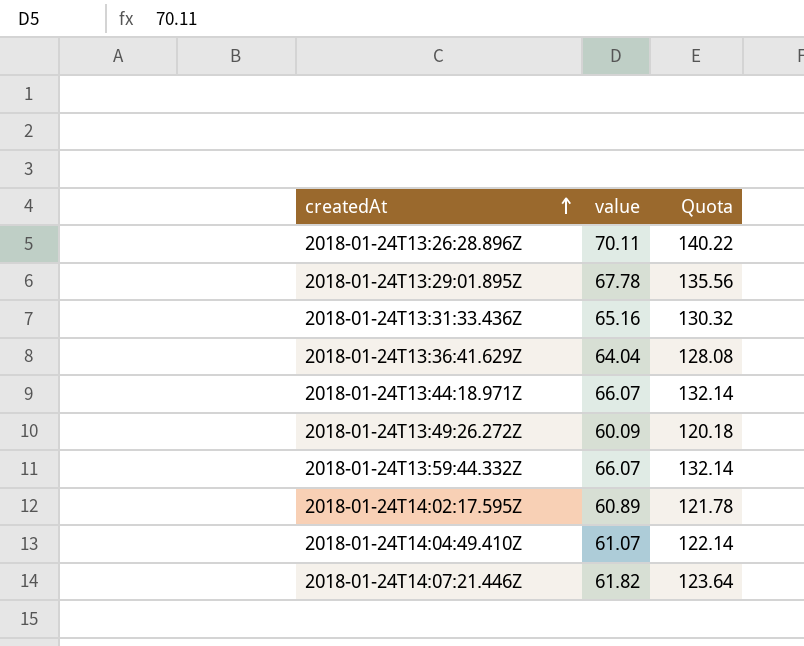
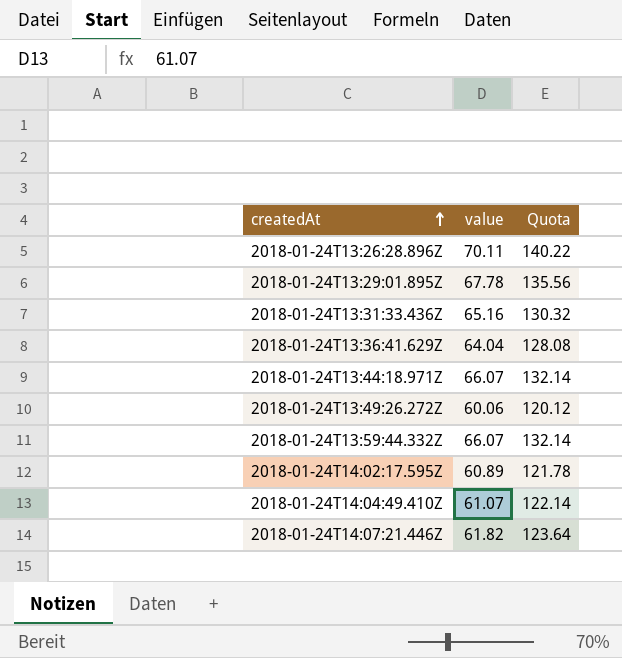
2018-01-24T13:49:26.272Z | value: 60.09 -> 60.06
2018-01-24T13:49:26.272Z | Quota: 120.18 -> 120.12

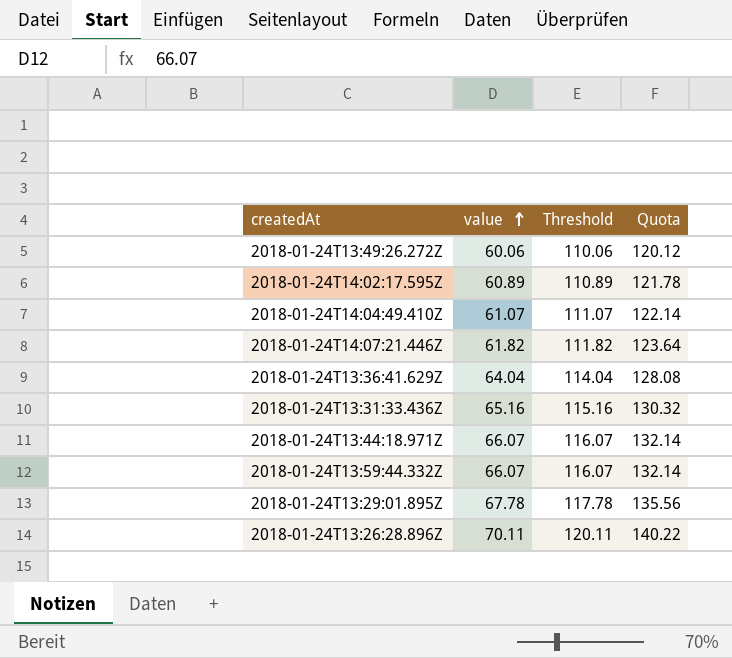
row order: createdAt ascending -> value ascending
column Threshold | formula: none -> [value] + 50

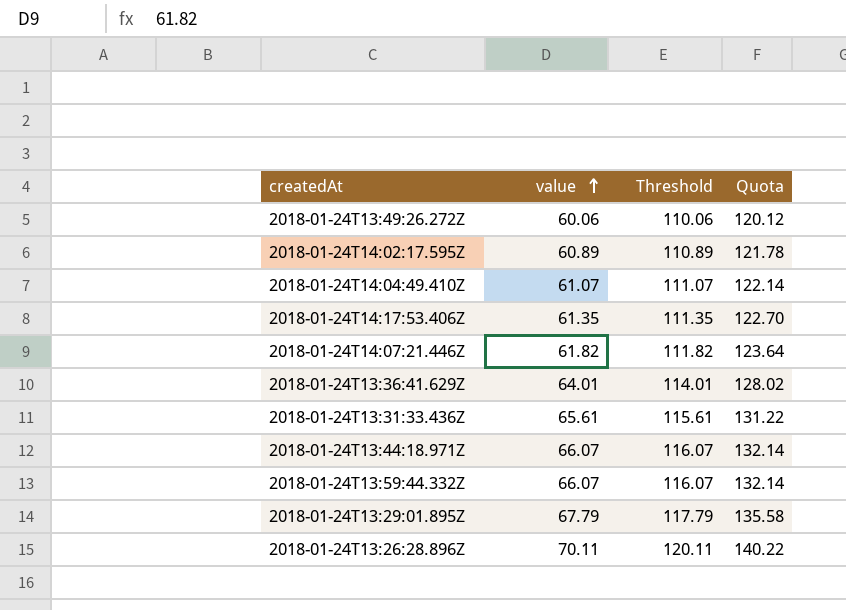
row 2018-01-24T14:17:53.406Z: none -> 61.35 | 111.35 | 122.70
2018-01-24T13:36:41.629Z | value: 64.04 -> 64.01
2018-01-24T13:36:41.629Z | Threshold: 114.04 -> 114.01
2018-01-24T13:36:41.629Z | Quota: 128.08 -> 128.02
2018-01-24T13:31:33.436Z | value: 65.16 -> 65.61
2018-01-24T13:31:33.436Z | Threshold: 115.16 -> 115.61
2018-01-24T13:31:33.436Z | Quota: 130.32 -> 131.22
2018-01-24T13:29:01.895Z | value: 67.78 -> 67.79
2018-01-24T13:29:01.895Z | Threshold: 117.78 -> 117.79
2018-01-24T13:29:01.895Z | Quota: 135.56 -> 135.58

